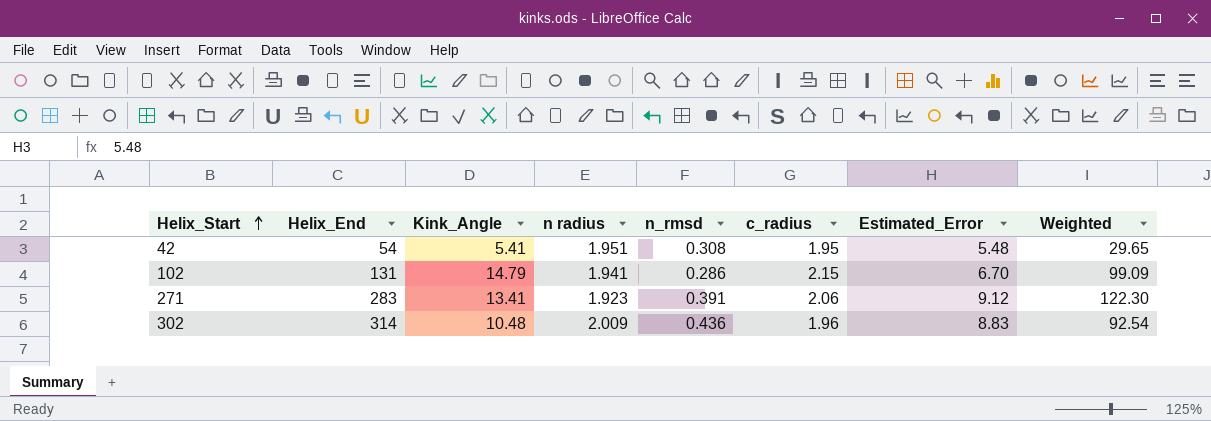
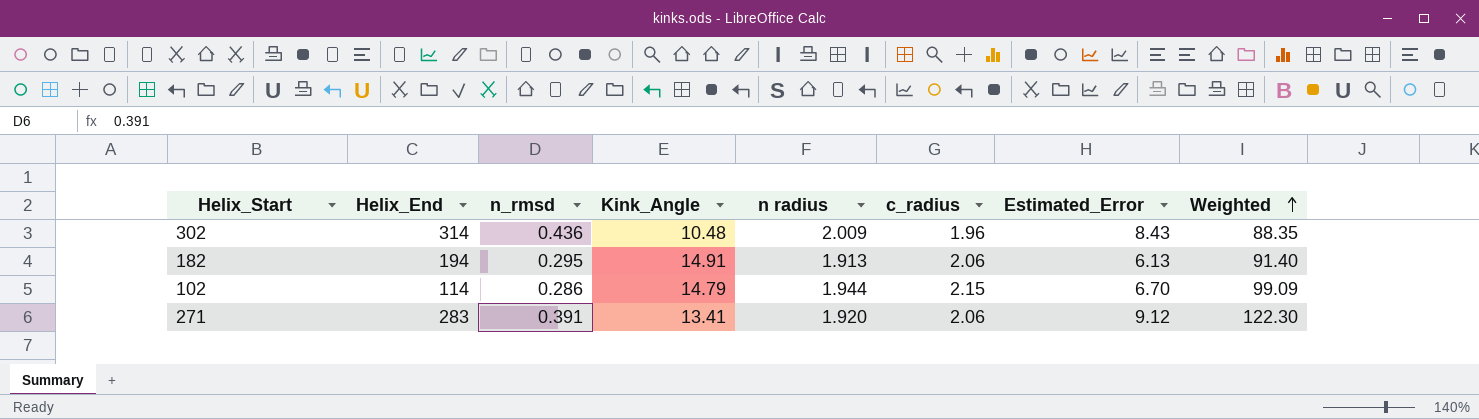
row order: Helix_Start ascending -> Weighted ascending
column n_rmsd | position: 5 -> 3
row 42: 54 | 5.41 | 1.951 | 0.308 | 1.95 | 5.48 | 29.65 -> none
302 | Estimated_Error: 8.83 -> 8.43
302 | Weighted: 92.54 -> 88.35
row 182: none -> 194 | 0.295 | 14.91 | 1.913 | 2.06 | 6.13 | 91.40
102 | Helix_End: 131 -> 114
102 | n radius: 1.941 -> 1.944
271 | n radius: 1.923 -> 1.920

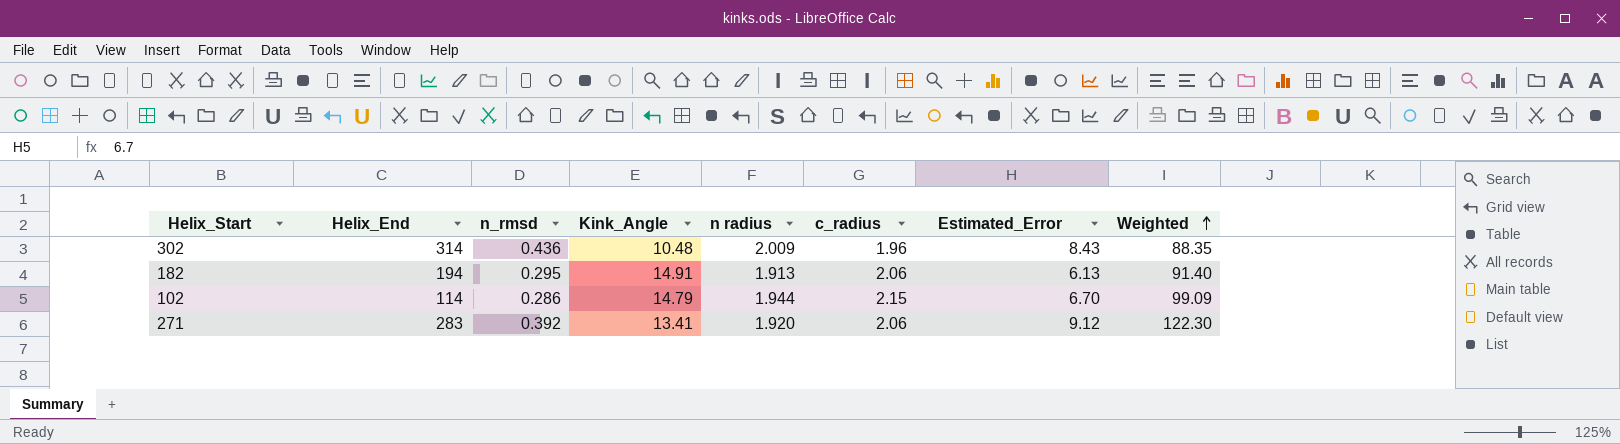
271 | n_rmsd: 0.391 -> 0.392

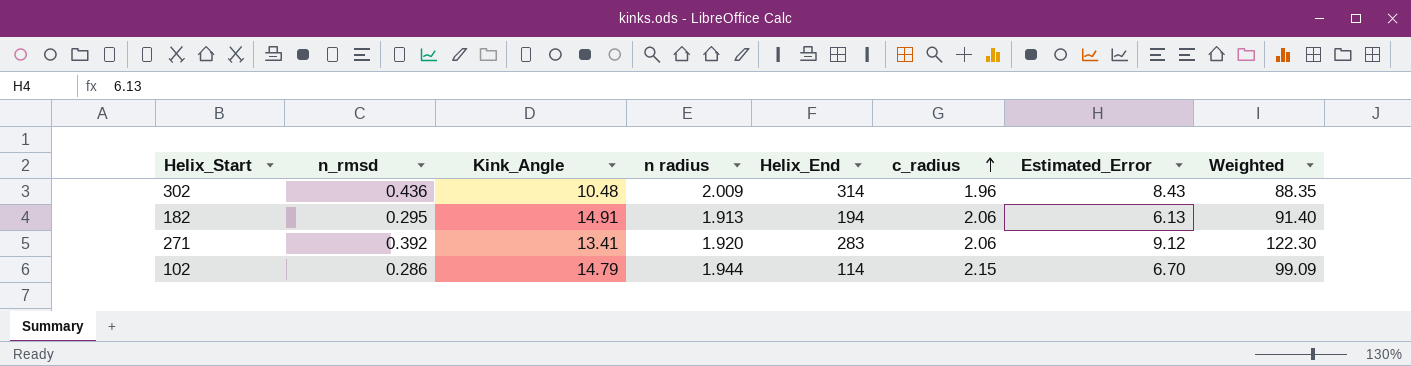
row order: Weighted ascending -> c_radius ascending
column Helix_End | position: 2 -> 5

